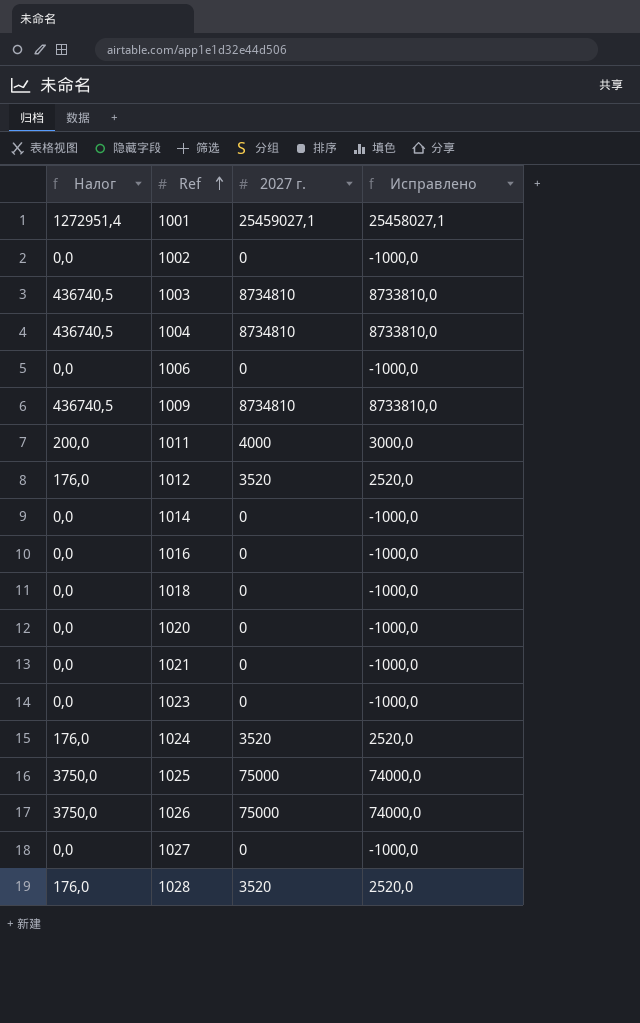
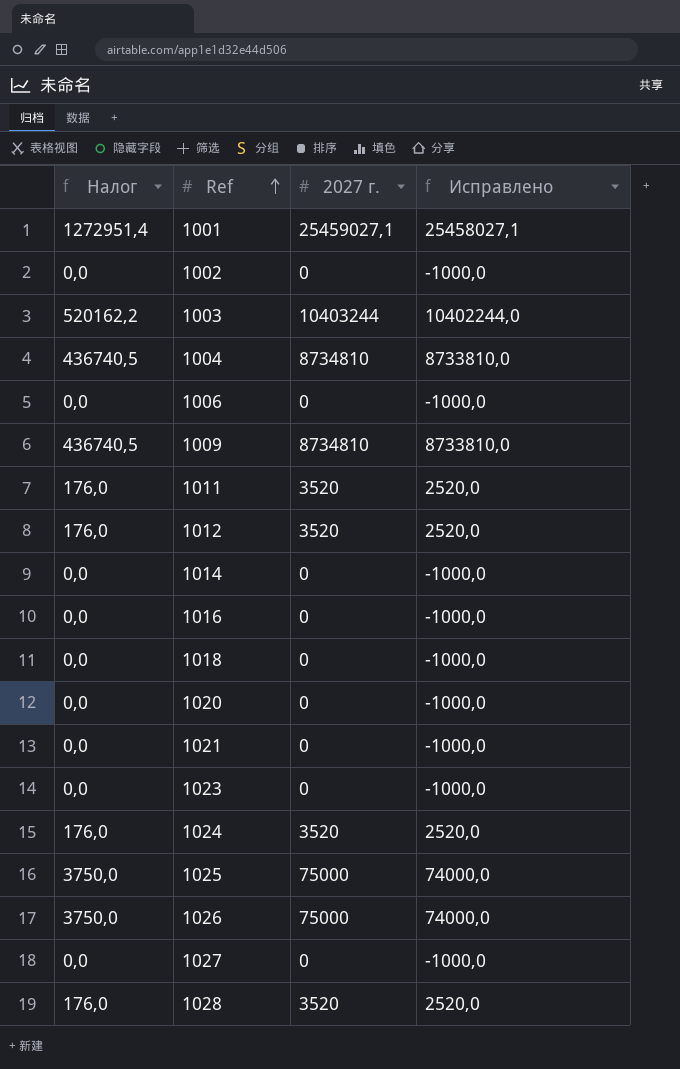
1003 | Налог: 436740,5 -> 520162,2
1003 | 2027 г.: 8734810 -> 10403244
1003 | Исправлено: 8733810,0 -> 10402244,0
1011 | Налог: 200,0 -> 176,0
1011 | 2027 г.: 4000 -> 3520
1011 | Исправлено: 3000,0 -> 2520,0

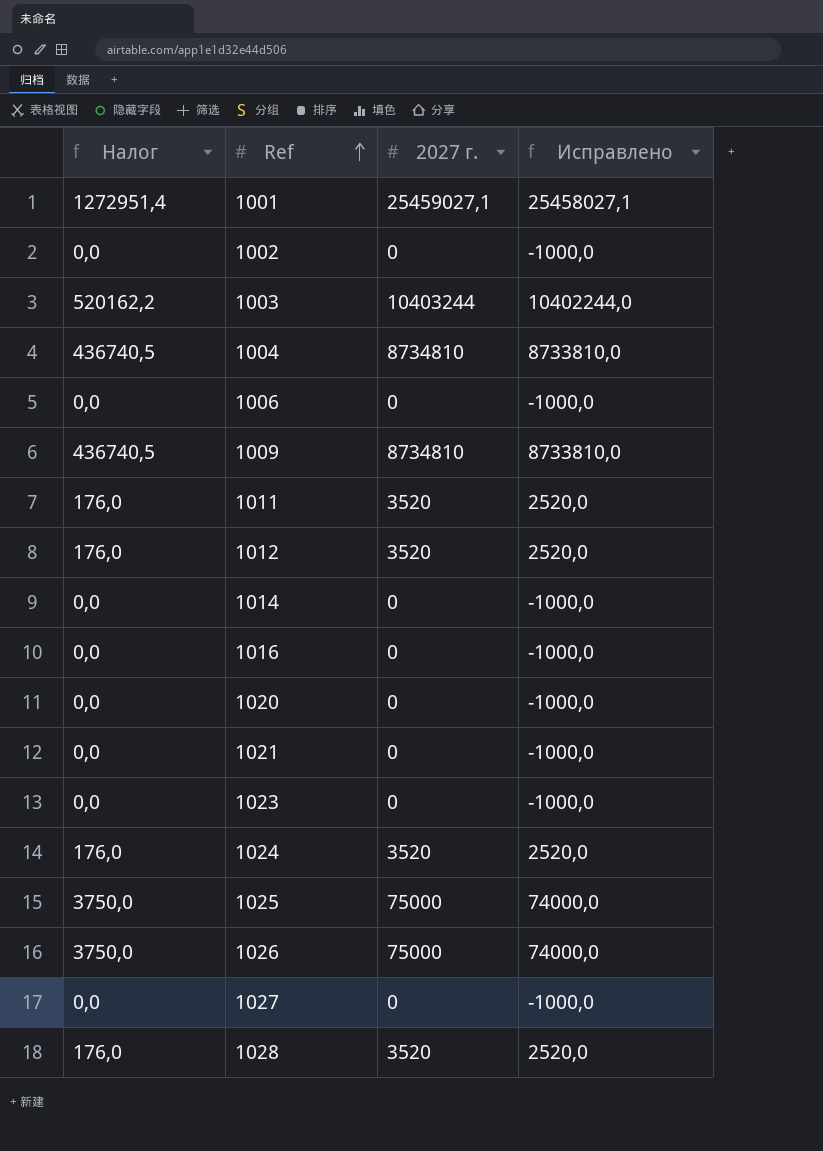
row 1018: 0,0 | 0 | -1000,0 -> none

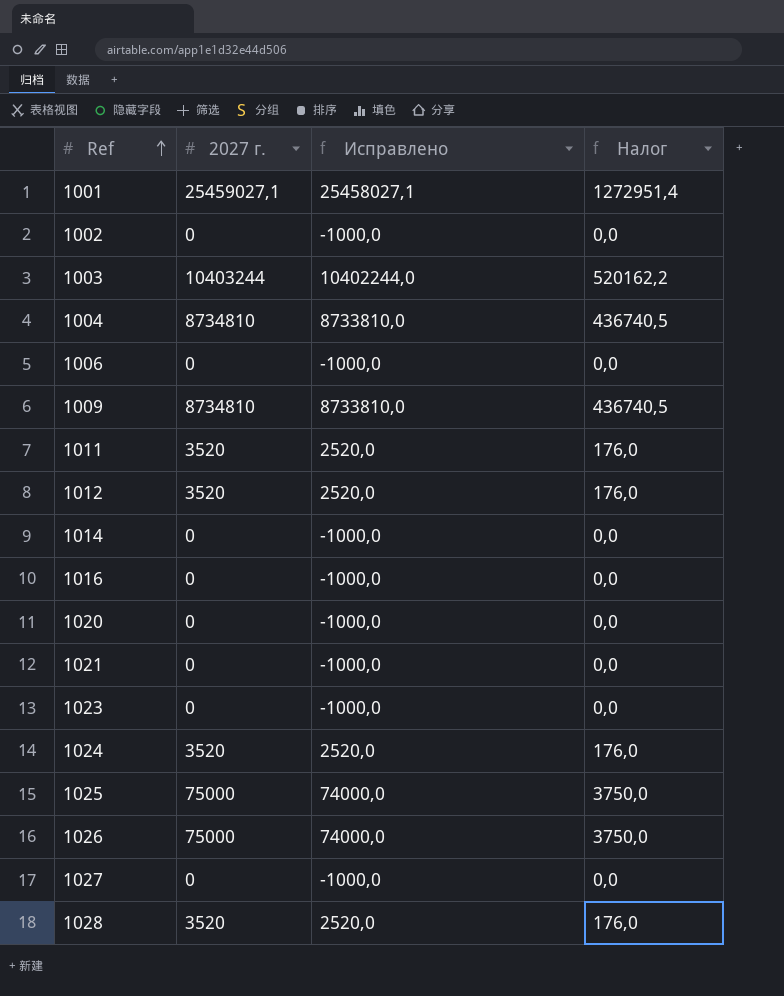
column Налог | position: 1 -> 4

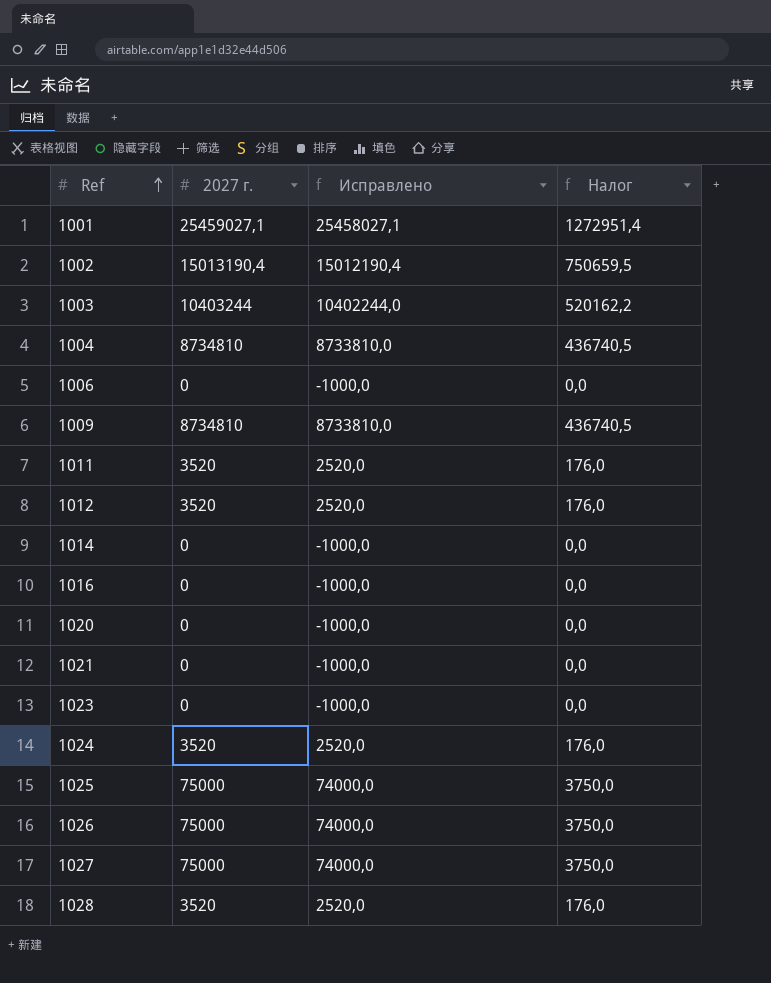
1002 | 2027 г.: 0 -> 15013190,4
1002 | Исправлено: -1000,0 -> 15012190,4
1002 | Налог: 0,0 -> 750659,5
1027 | 2027 г.: 0 -> 75000
1027 | Исправлено: -1000,0 -> 74000,0
1027 | Налог: 0,0 -> 3750,0

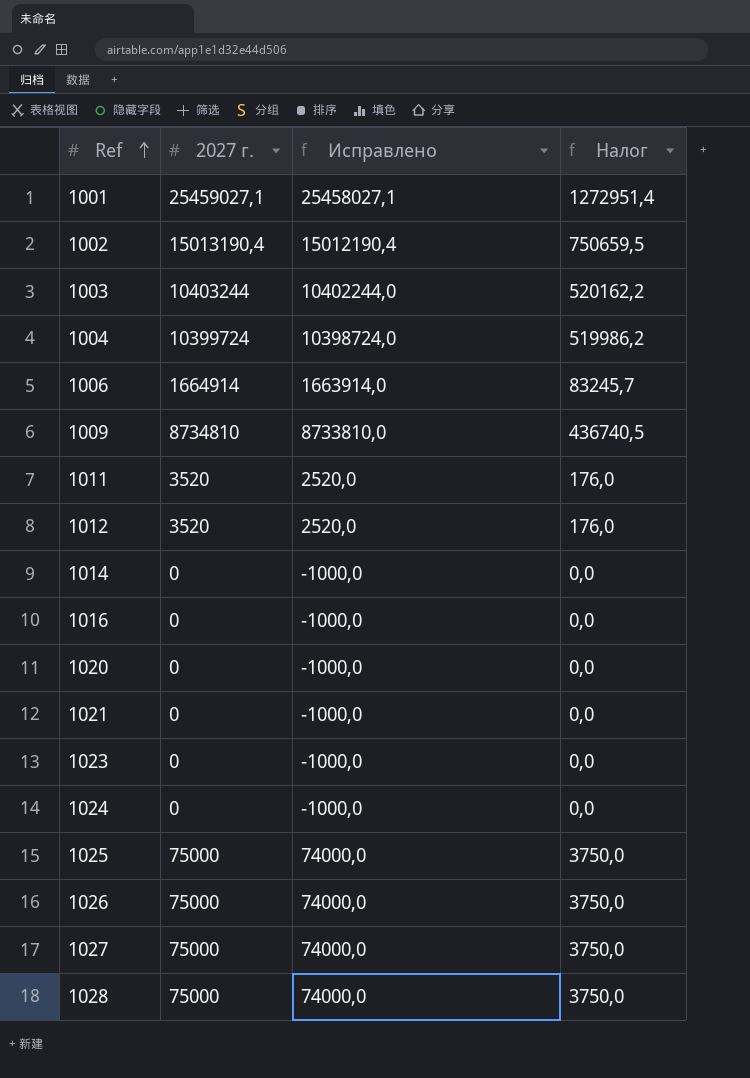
1004 | 2027 г.: 8734810 -> 10399724
1004 | Исправлено: 8733810,0 -> 10398724,0
1004 | Налог: 436740,5 -> 519986,2
1006 | 2027 г.: 0 -> 1664914
1006 | Исправлено: -1000,0 -> 1663914,0
1006 | Налог: 0,0 -> 83245,7
1024 | 2027 г.: 3520 -> 0
1024 | Исправлено: 2520,0 -> -1000,0
1024 | Налог: 176,0 -> 0,0
1028 | 2027 г.: 3520 -> 75000
1028 | Исправлено: 2520,0 -> 74000,0
1028 | Налог: 176,0 -> 3750,0

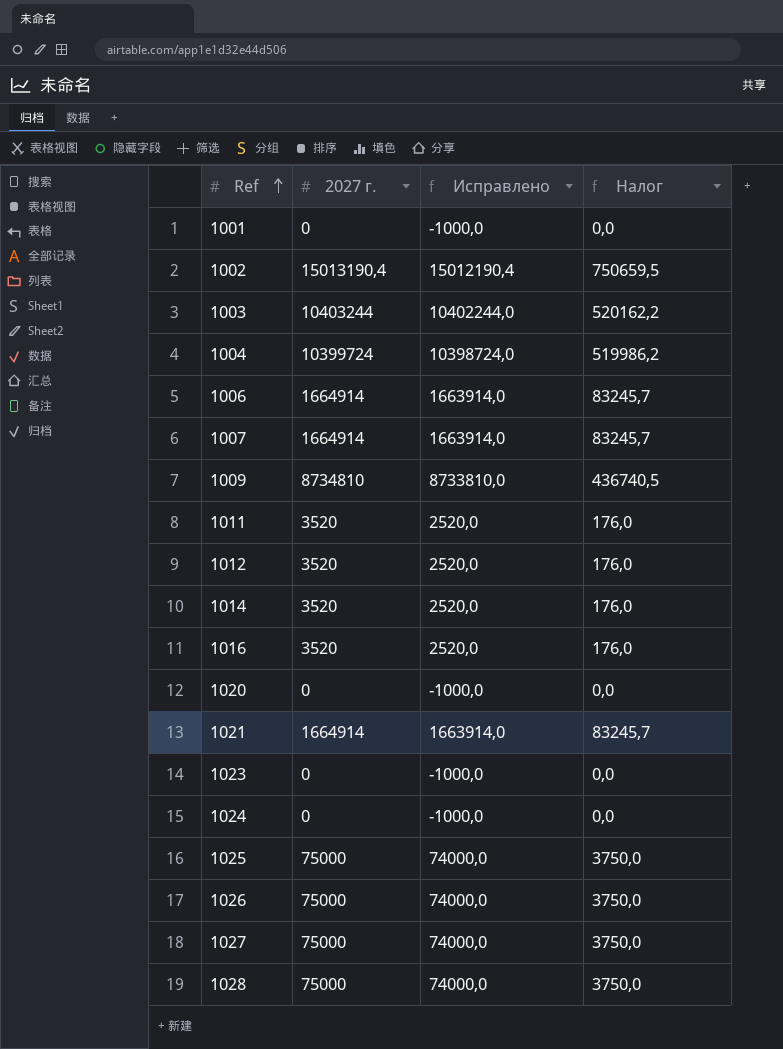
1001 | 2027 г.: 25459027,1 -> 0
1001 | Исправлено: 25458027,1 -> -1000,0
1001 | Налог: 1272951,4 -> 0,0
row 1007: none -> 1664914 | 1663914,0 | 83245,7
1014 | 2027 г.: 0 -> 3520
1014 | Исправлено: -1000,0 -> 2520,0
1014 | Налог: 0,0 -> 176,0
1016 | 2027 г.: 0 -> 3520
1016 | Исправлено: -1000,0 -> 2520,0
1016 | Налог: 0,0 -> 176,0
1021 | 2027 г.: 0 -> 1664914
1021 | Исправлено: -1000,0 -> 1663914,0
1021 | Налог: 0,0 -> 83245,7

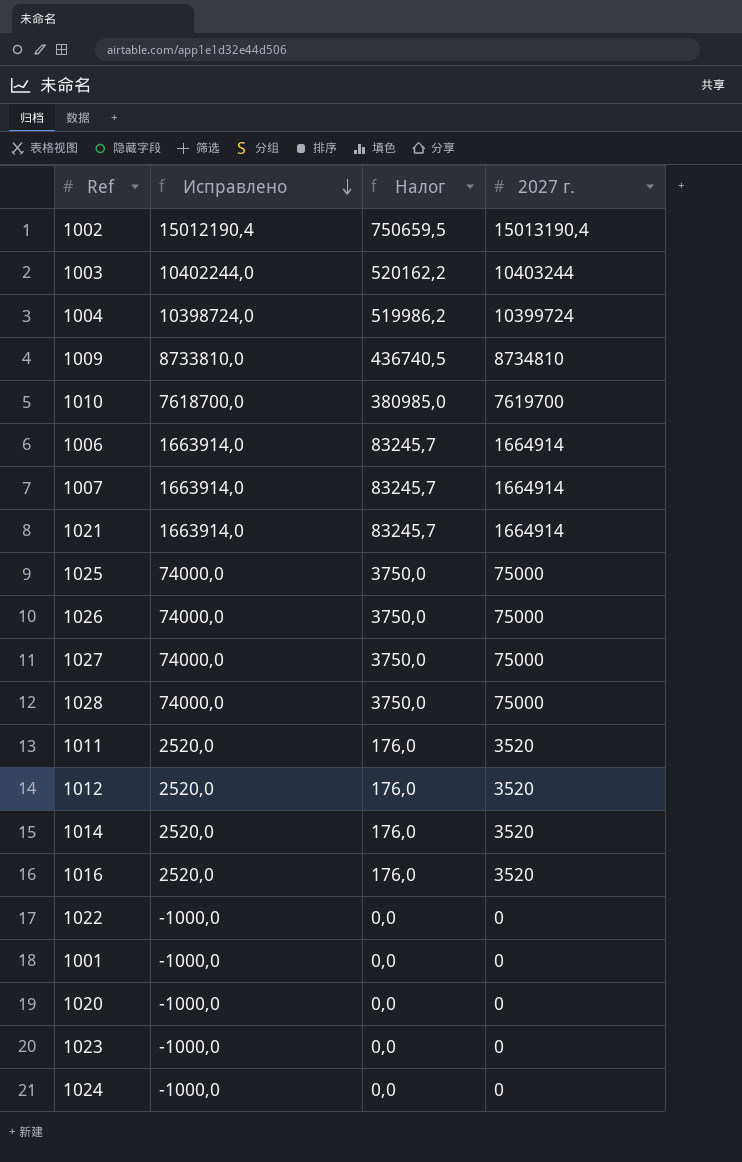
row order: Ref ascending -> Исправлено descending
column 2027 г. | position: 2 -> 4
row 1010: none -> 7618700,0 | 380985,0 | 7619700
row 1022: none -> -1000,0 | 0,0 | 0

